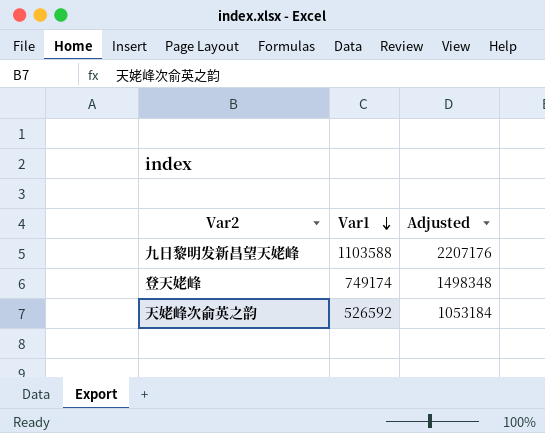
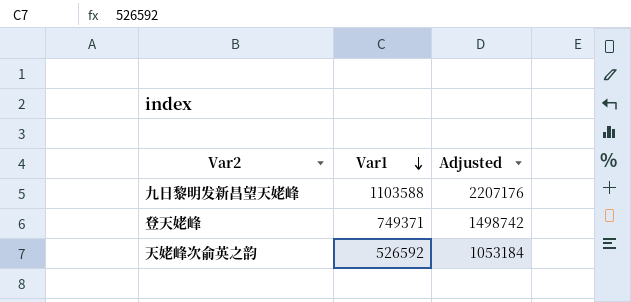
登天姥峰 | Var1: 749174 -> 749371
登天姥峰 | Adjusted: 1498348 -> 1498742

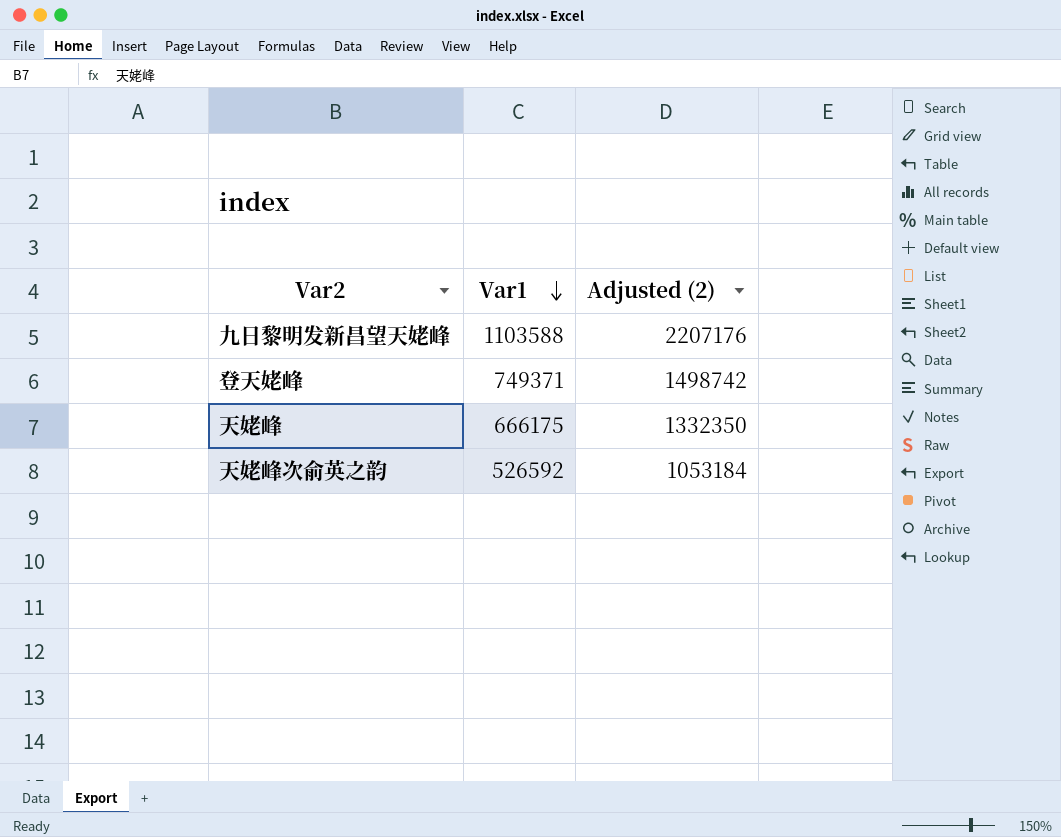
column name: Adjusted -> Adjusted (2)
row 天姥峰: none -> 666175 | 1332350

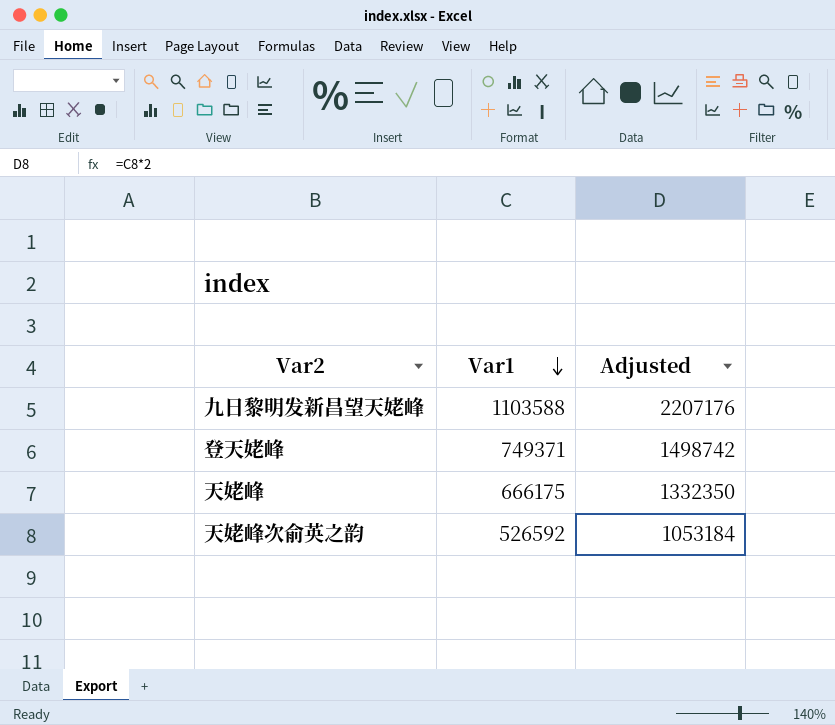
column name: Adjusted (2) -> Adjusted

